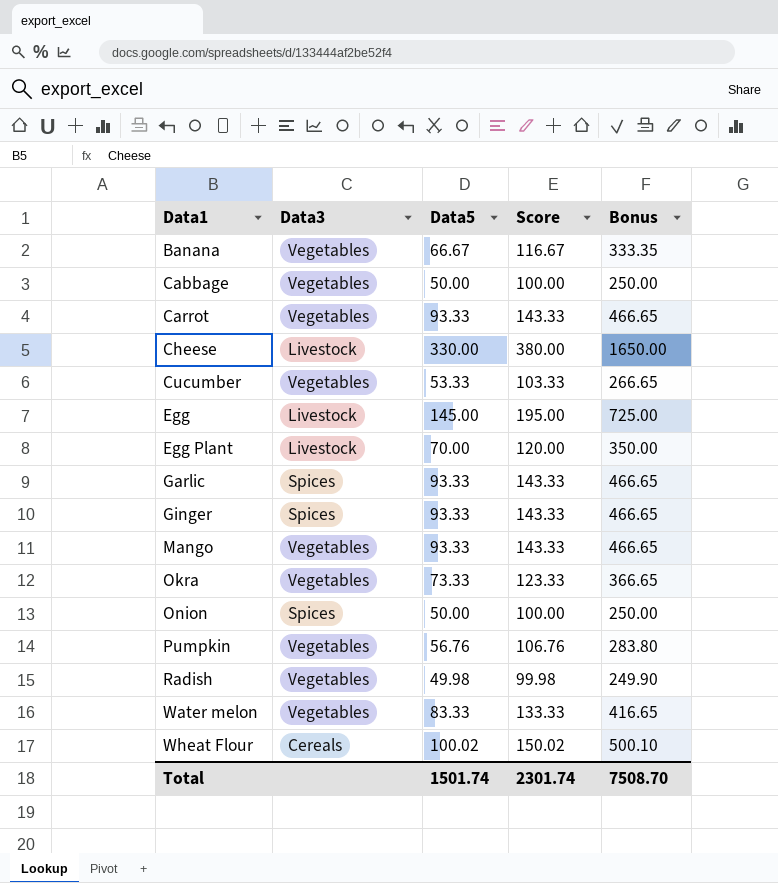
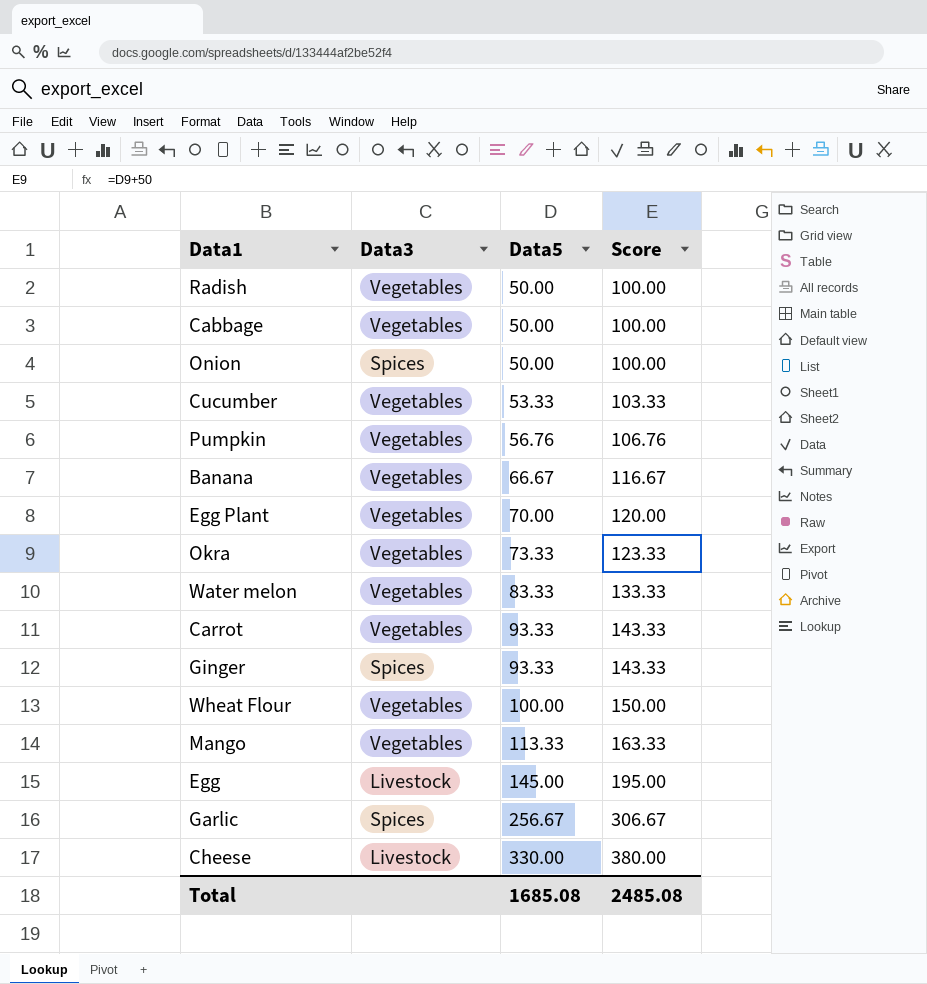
row order: Data1 ascending -> Data5 ascending
column Bonus | formula: [Data5] * 5 -> none
Radish | Data5: 49.98 -> 50.00
Radish | Score: 99.98 -> 100.00
Egg Plant | Data3: Livestock -> Vegetables
Wheat Flour | Data3: Cereals -> Vegetables
Wheat Flour | Data5: 100.02 -> 100.00
Wheat Flour | Score: 150.02 -> 150.00
Mango | Data5: 93.33 -> 113.33
Mango | Score: 143.33 -> 163.33
Garlic | Data5: 93.33 -> 256.67
Garlic | Score: 143.33 -> 306.67
Total | Data5: 1501.74 -> 1685.08
Total | Score: 2301.74 -> 2485.08

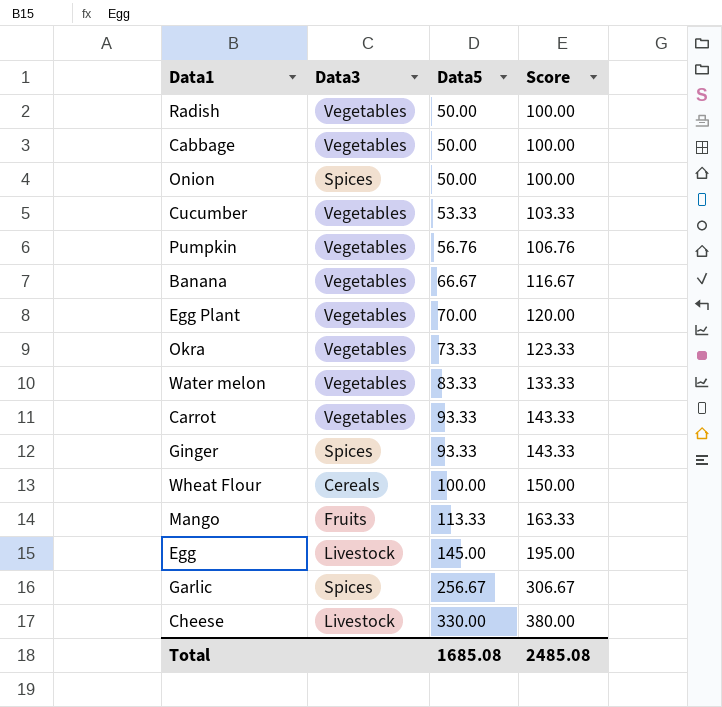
Wheat Flour | Data3: Vegetables -> Cereals
Mango | Data3: Vegetables -> Fruits

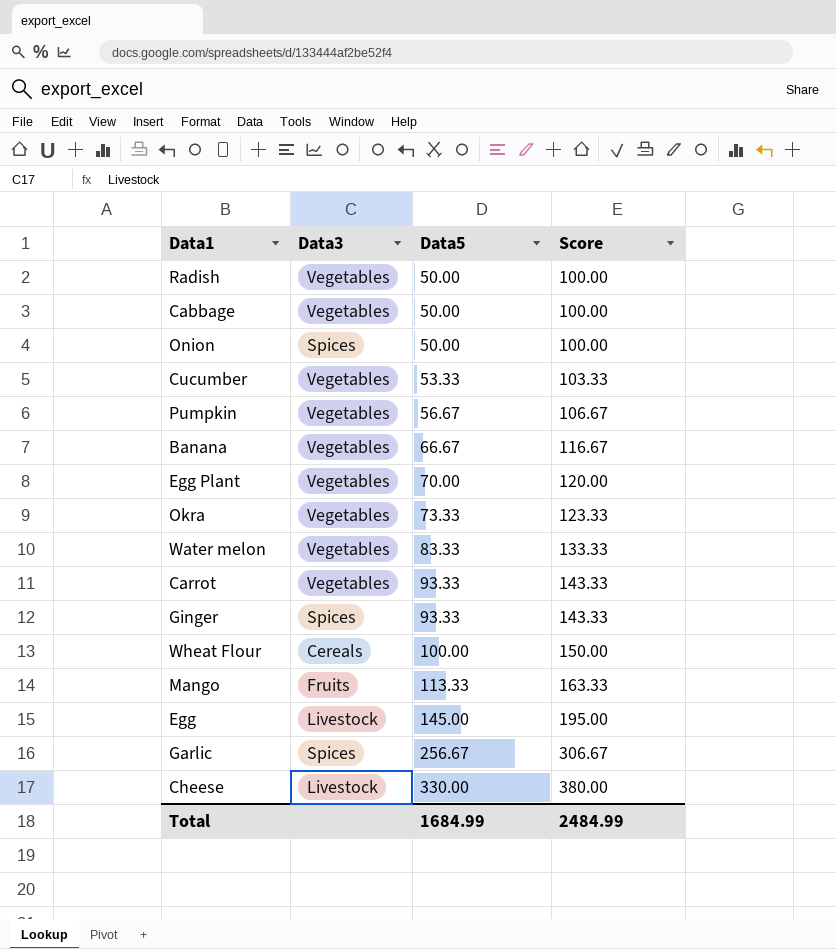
Pumpkin | Data5: 56.76 -> 56.67
Pumpkin | Score: 106.76 -> 106.67
Total | Data5: 1685.08 -> 1684.99
Total | Score: 2485.08 -> 2484.99

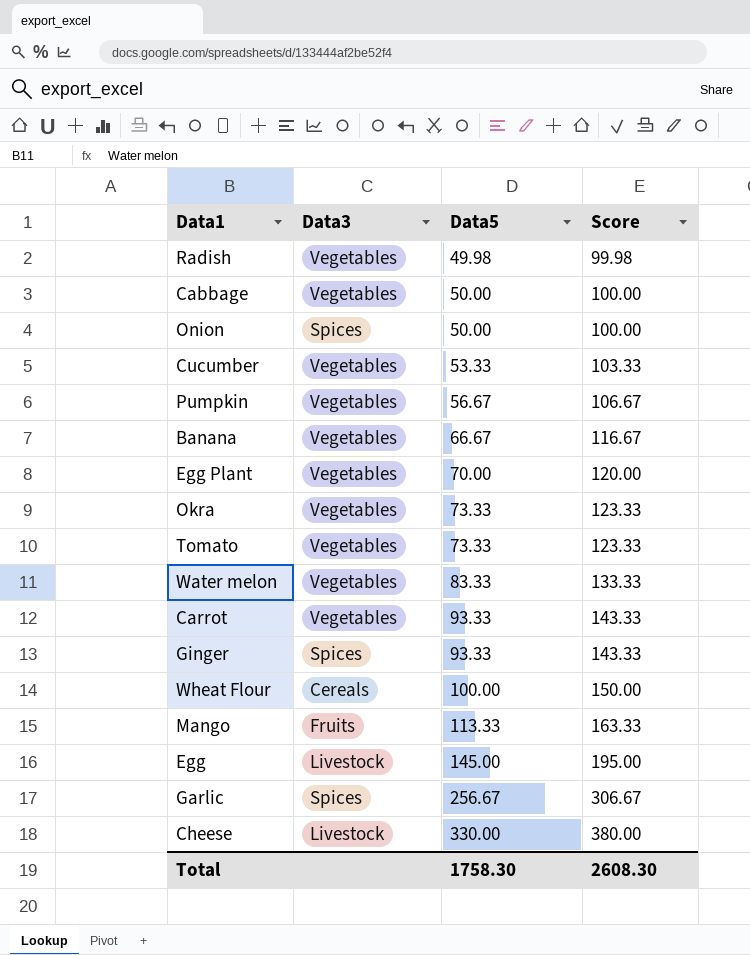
Radish | Data5: 50.00 -> 49.98
Radish | Score: 100.00 -> 99.98
row Tomato: none -> Vegetables | 73.33 | 123.33
Total | Data5: 1684.99 -> 1758.30
Total | Score: 2484.99 -> 2608.30

